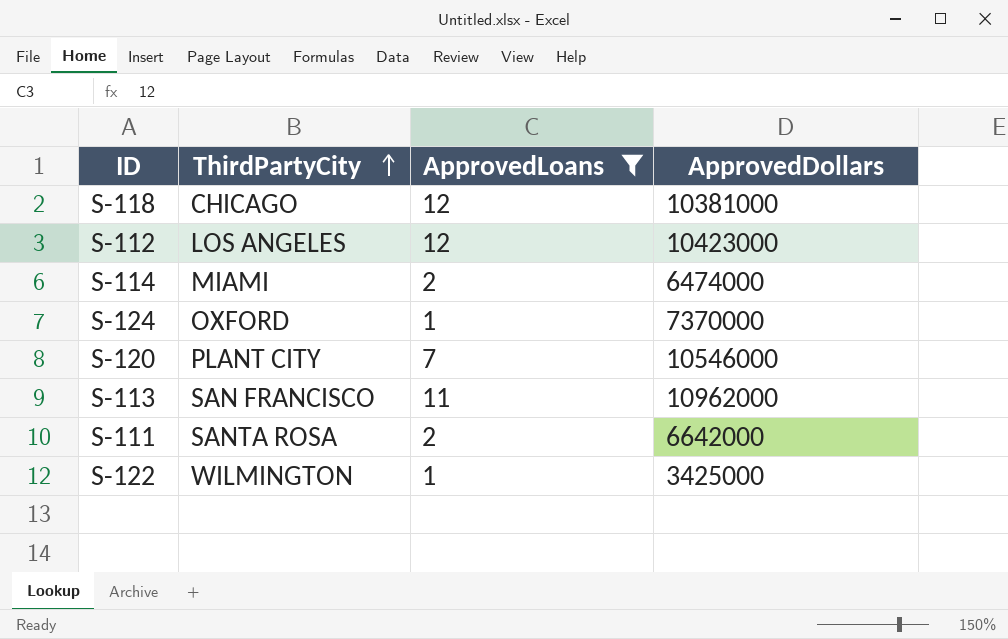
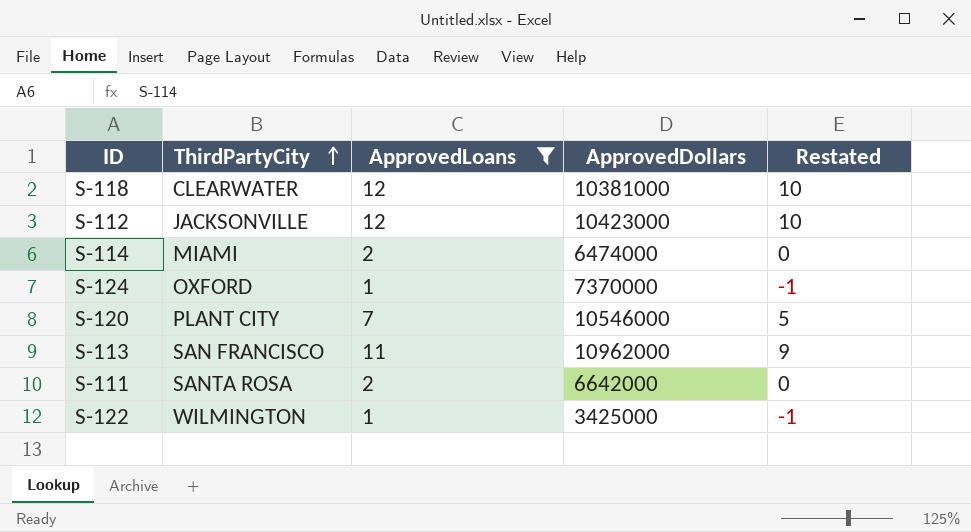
column Restated | formula: none -> [ApprovedLoans] - 2
S-118 | ThirdPartyCity: CHICAGO -> CLEARWATER
S-112 | ThirdPartyCity: LOS ANGELES -> JACKSONVILLE

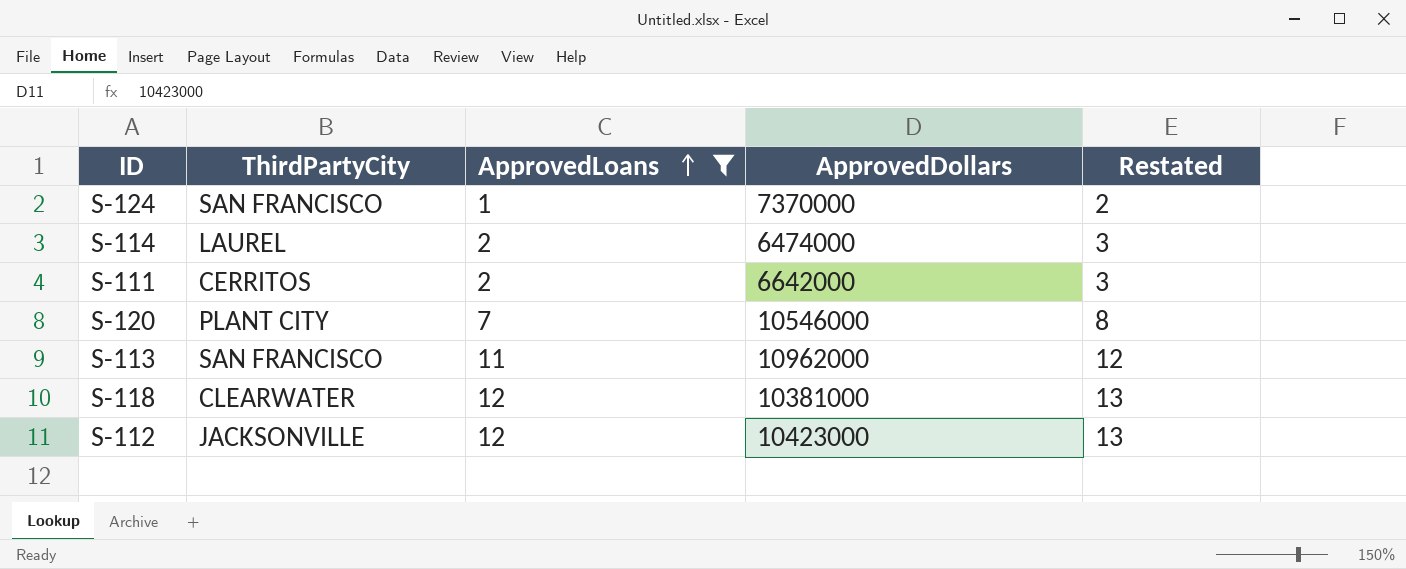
row order: ThirdPartyCity ascending -> ApprovedLoans ascending
column Restated | formula: [ApprovedLoans] - 2 -> [ApprovedLoans] + 1
row S-122: WILMINGTON | 1 | 3425000 | -1 -> none
S-124 | ThirdPartyCity: OXFORD -> SAN FRANCISCO
S-114 | ThirdPartyCity: MIAMI -> LAUREL
S-111 | ThirdPartyCity: SANTA ROSA -> CERRITOS

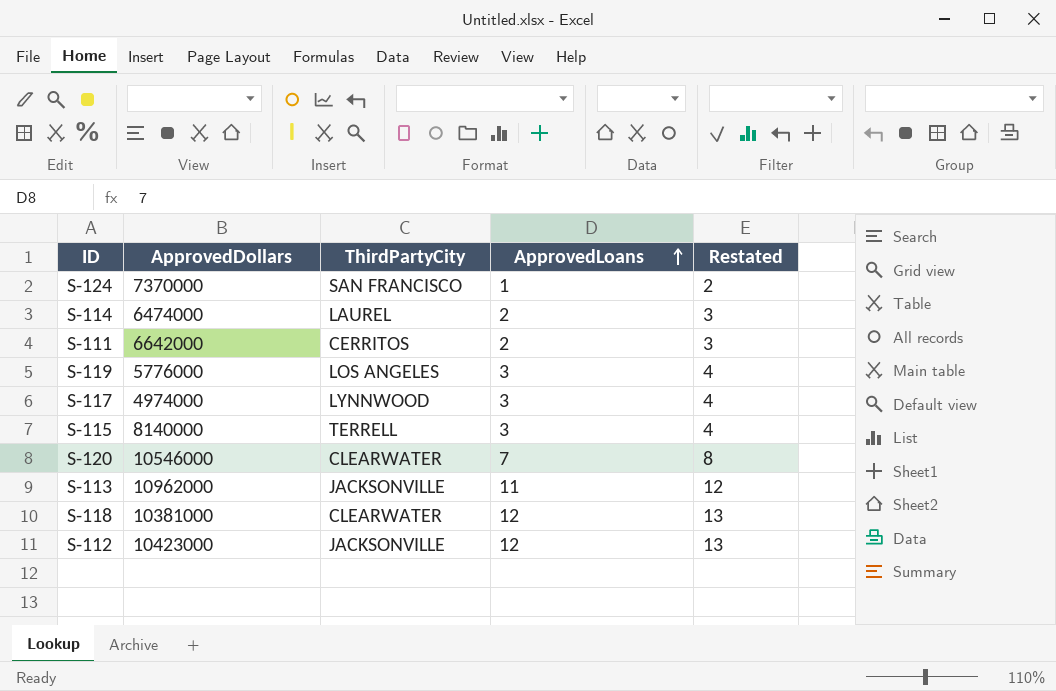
filter: ApprovedLoans != 3 -> none
column ApprovedDollars | position: 4 -> 2
S-120 | ThirdPartyCity: PLANT CITY -> CLEARWATER
S-113 | ThirdPartyCity: SAN FRANCISCO -> JACKSONVILLE

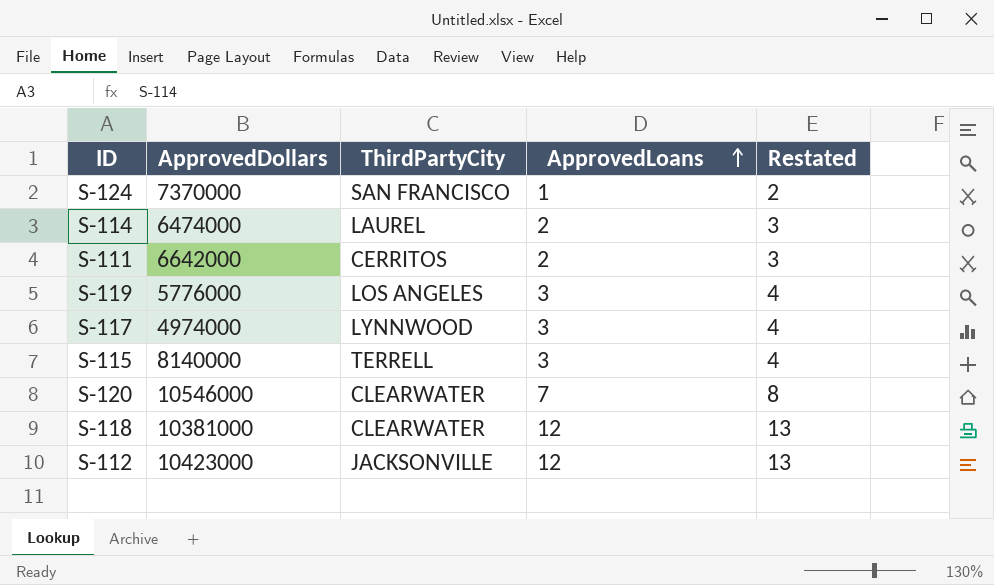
row S-113: 10962000 | JACKSONVILLE | 11 | 12 -> none

